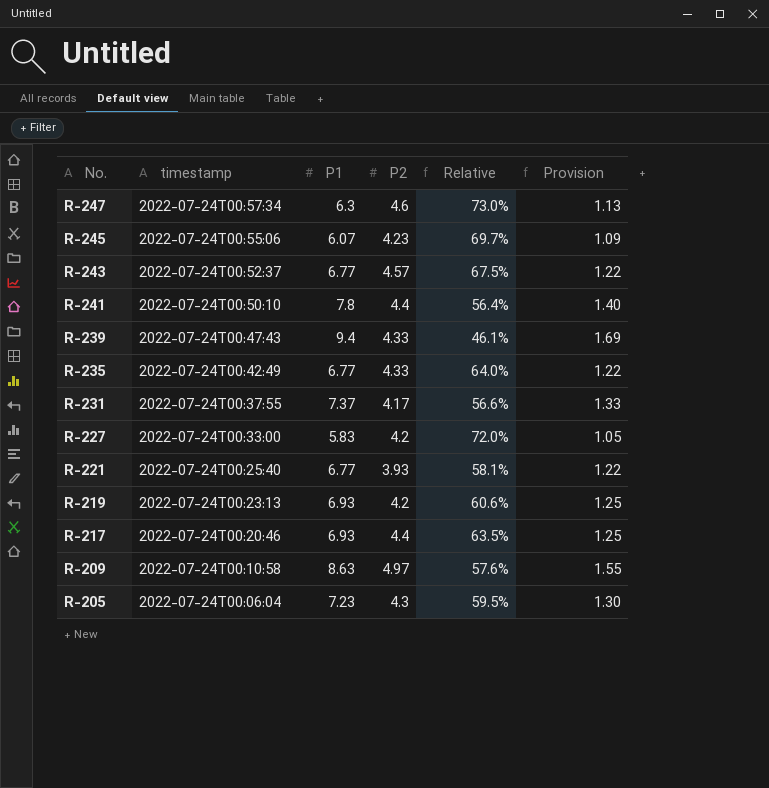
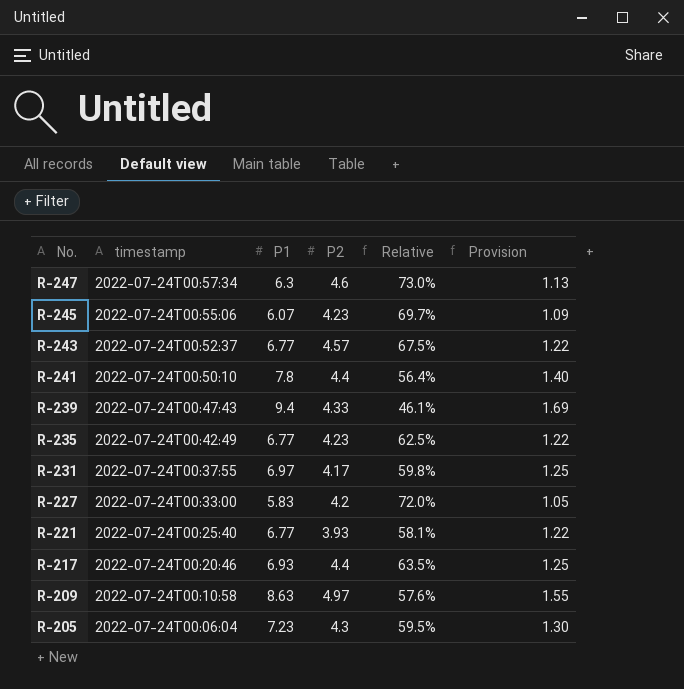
row R-219: 2022-07-24T00:23:13 | 6.93 | 4.2 | 60.6% | 1.25 -> none
R-235 | P2: 4.33 -> 4.23
R-235 | Relative: 64.0% -> 62.5%
R-231 | P1: 7.37 -> 6.97
R-231 | Relative: 56.6% -> 59.8%
R-231 | Provision: 1.33 -> 1.25

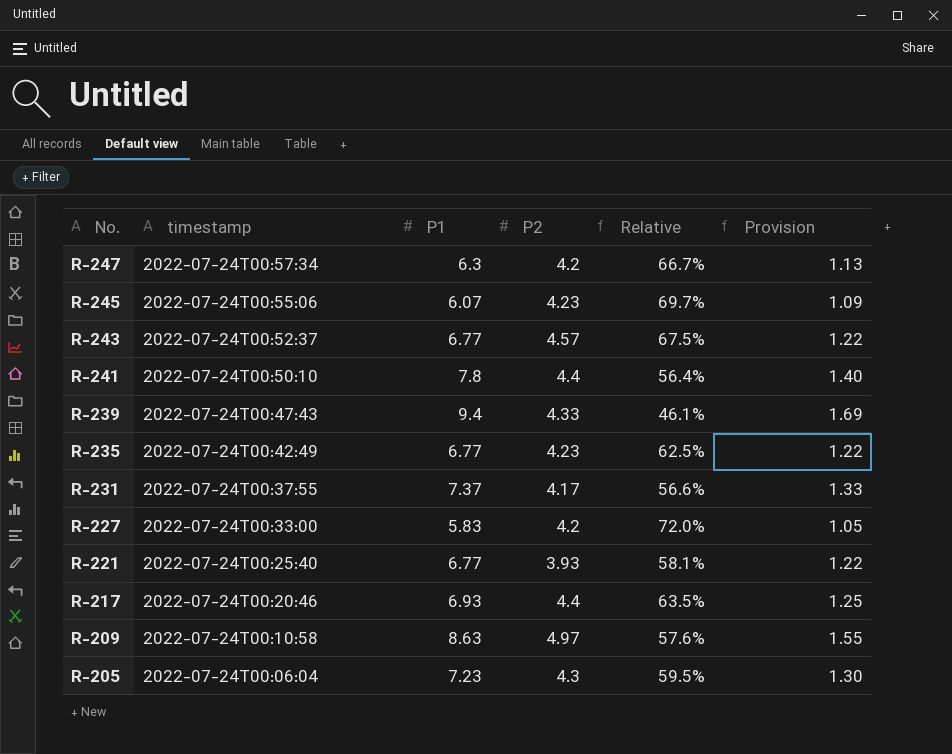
R-247 | P2: 4.6 -> 4.2
R-247 | Relative: 73.0% -> 66.7%
R-231 | P1: 6.97 -> 7.37
R-231 | Relative: 59.8% -> 56.6%
R-231 | Provision: 1.25 -> 1.33

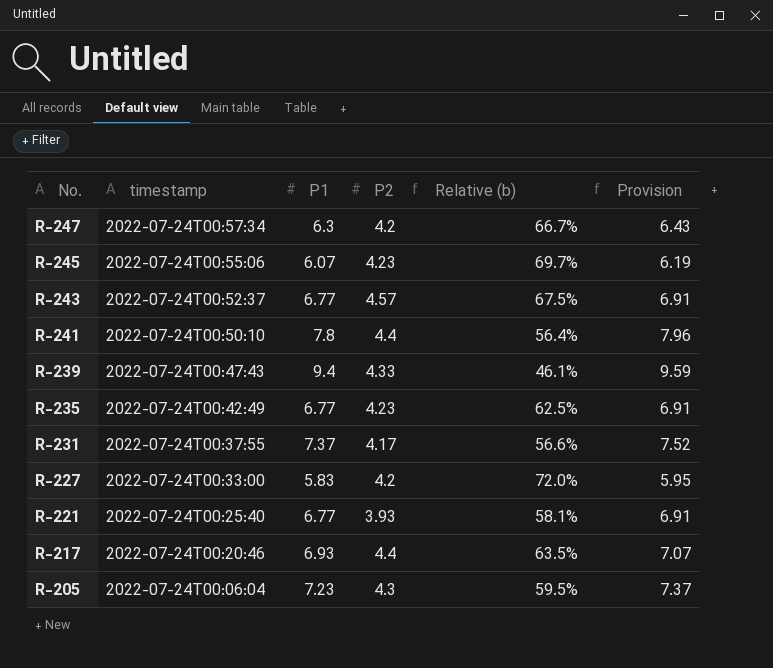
column name: Relative -> Relative (b)
column Provision | formula: [P1] * 0.18 -> [P1] * 1.02
row R-209: 2022-07-24T00:10:58 | 8.63 | 4.97 | 57.6% | 1.55 -> none

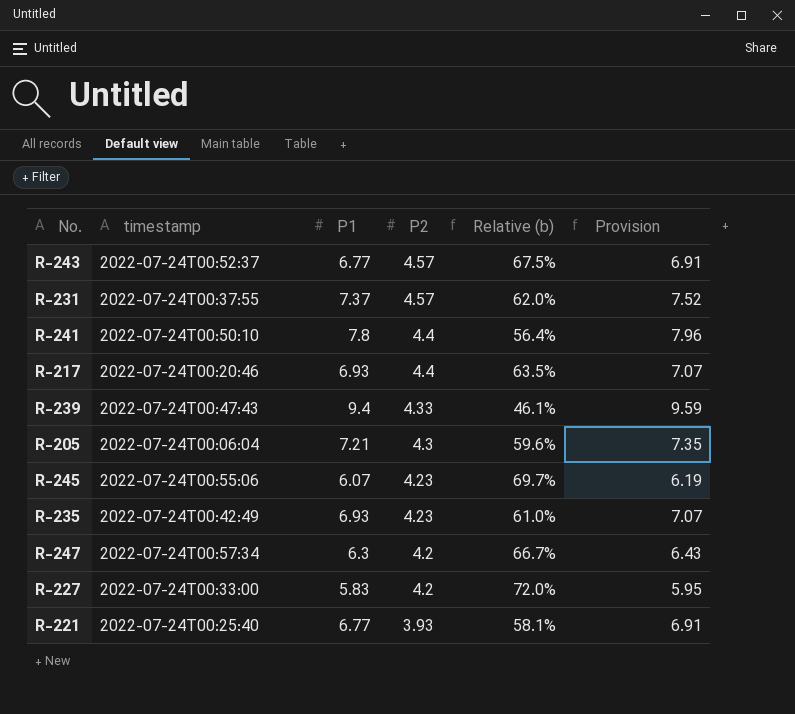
row order: No. descending -> P2 descending
R-231 | P2: 4.17 -> 4.57
R-231 | Relative (b): 56.6% -> 62.0%
R-205 | P1: 7.23 -> 7.21
R-205 | Relative (b): 59.5% -> 59.6%
R-205 | Provision: 7.37 -> 7.35
R-235 | P1: 6.77 -> 6.93
R-235 | Relative (b): 62.5% -> 61.0%
R-235 | Provision: 6.91 -> 7.07

